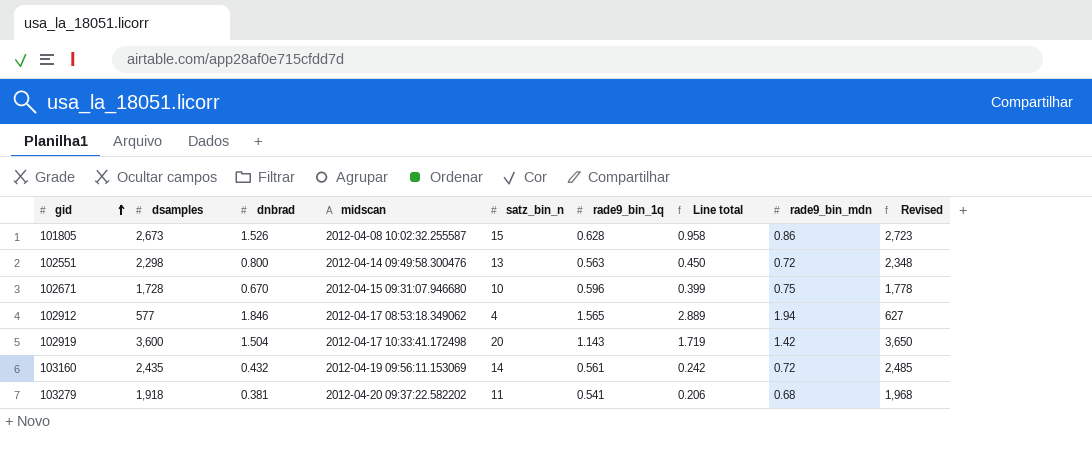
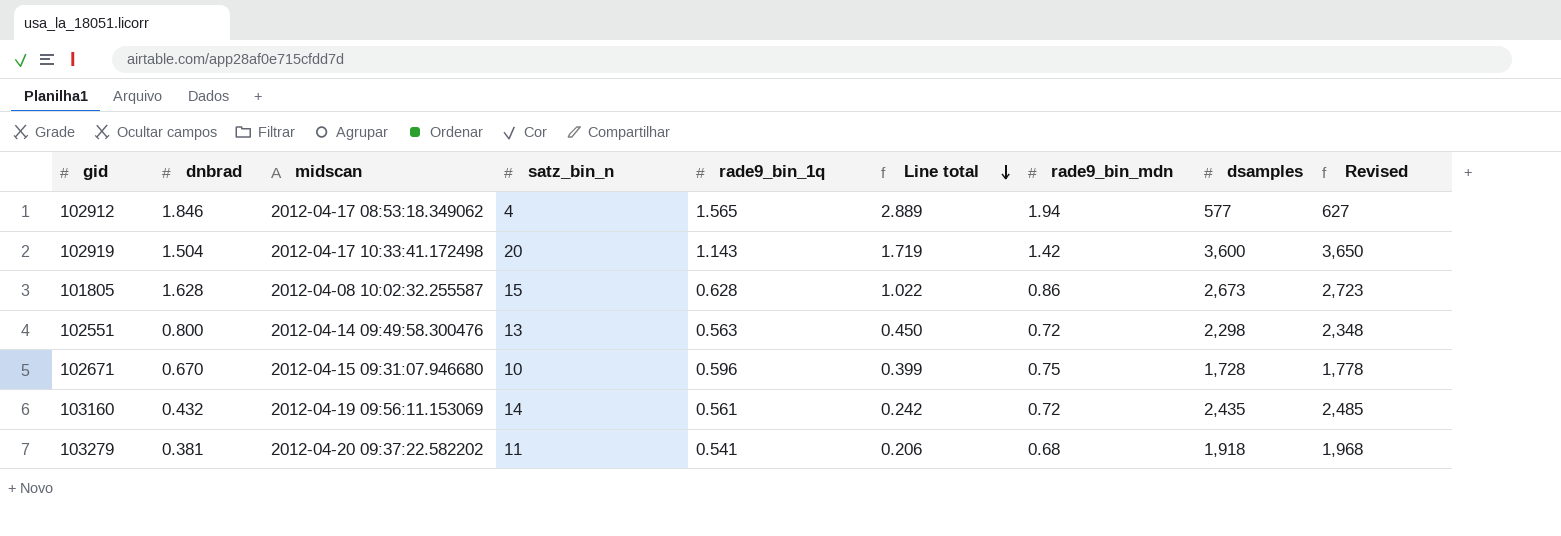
row order: gid ascending -> Line total descending
column dsamples | position: 2 -> 8
101805 | dnbrad: 1.526 -> 1.628
101805 | Line total: 0.958 -> 1.022

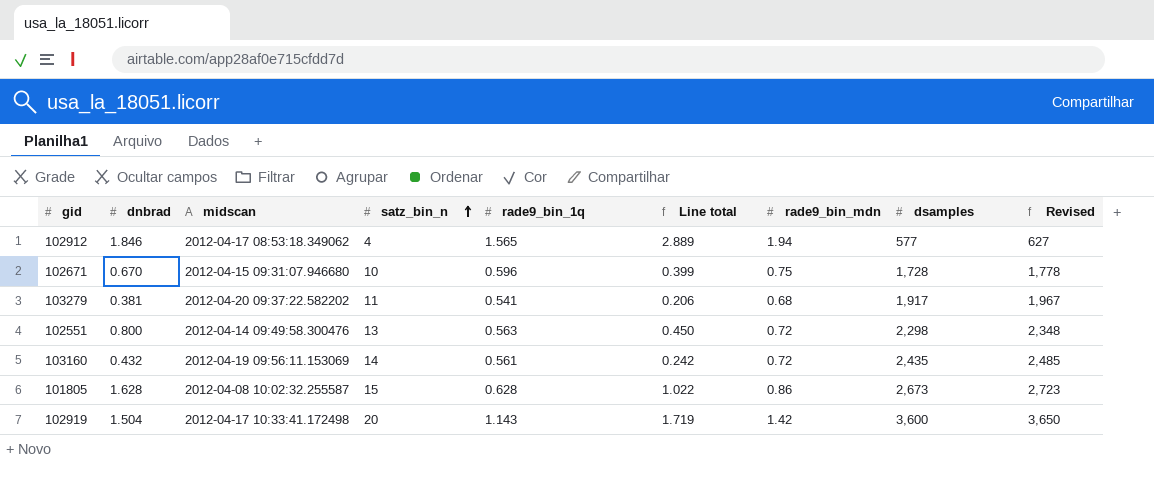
row order: Line total descending -> satz_bin_n ascending
103279 | dsamples: 1,918 -> 1,917
103279 | Revised: 1,968 -> 1,967

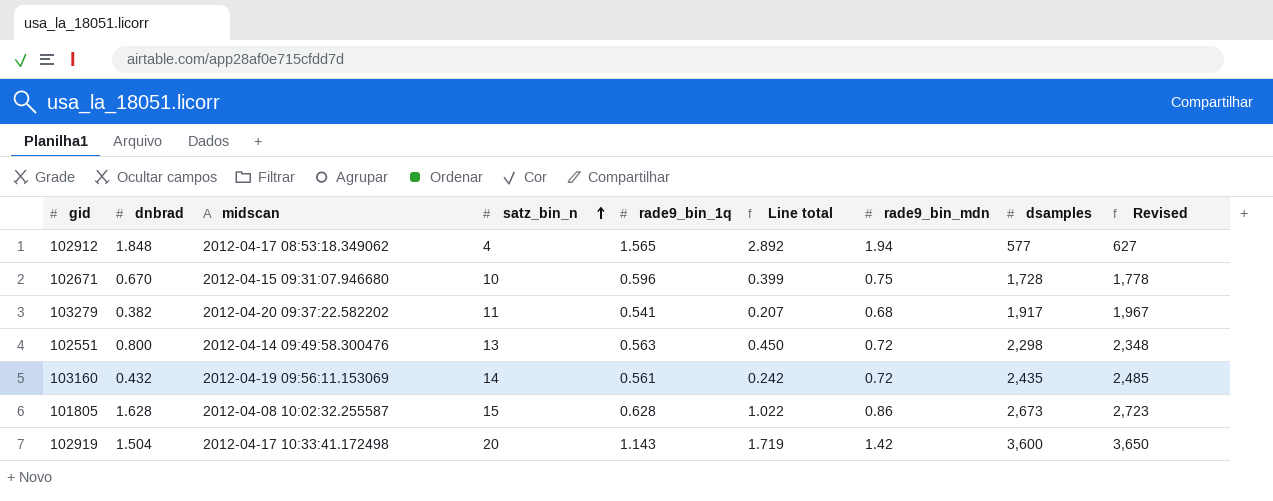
102912 | dnbrad: 1.846 -> 1.848
102912 | Line total: 2.889 -> 2.892
103279 | dnbrad: 0.381 -> 0.382
103279 | Line total: 0.206 -> 0.207

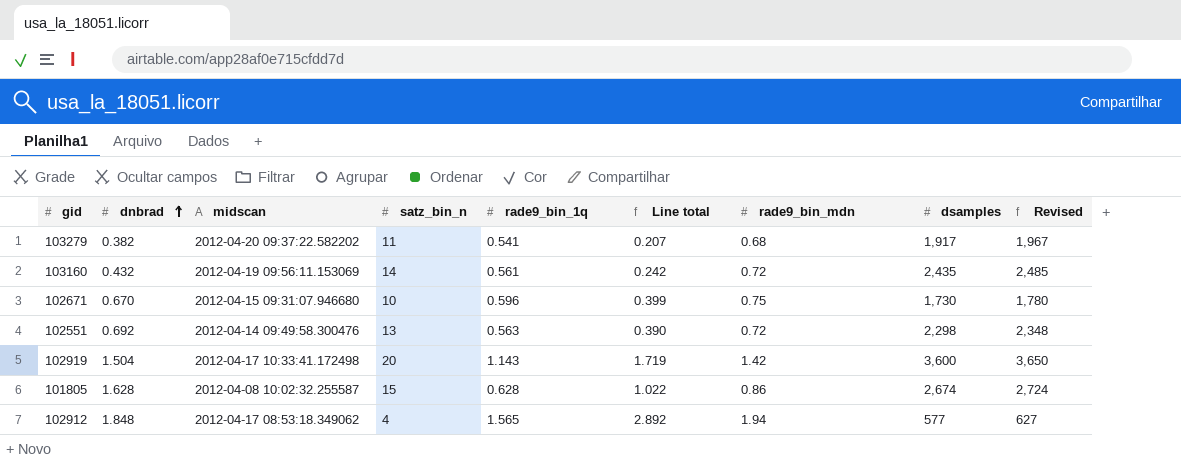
row order: satz_bin_n ascending -> dnbrad ascending
102671 | dsamples: 1,728 -> 1,730
102671 | Revised: 1,778 -> 1,780
102551 | dnbrad: 0.800 -> 0.692
102551 | Line total: 0.450 -> 0.390
101805 | dsamples: 2,673 -> 2,674
101805 | Revised: 2,723 -> 2,724

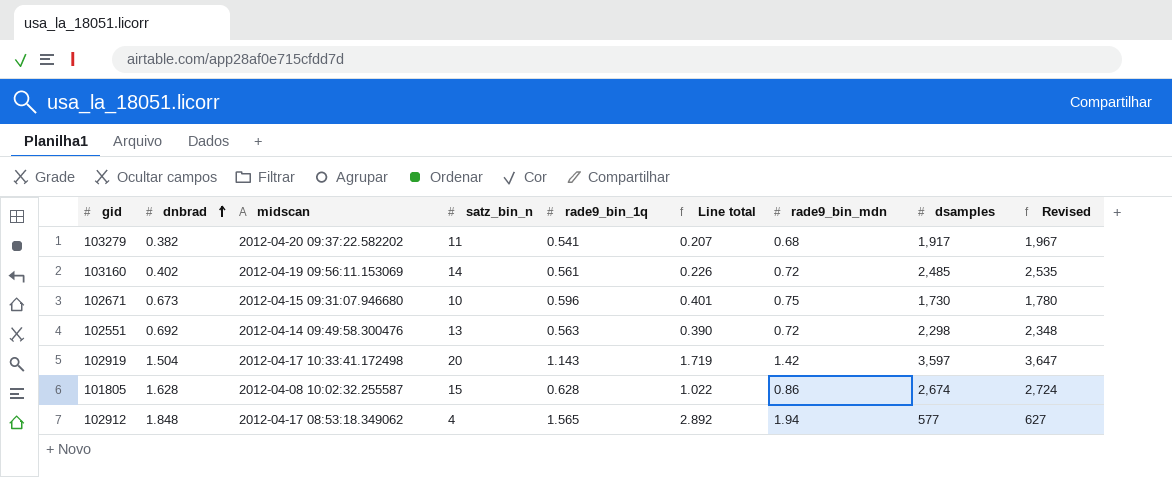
103160 | dnbrad: 0.432 -> 0.402
103160 | Line total: 0.242 -> 0.226
103160 | dsamples: 2,435 -> 2,485
103160 | Revised: 2,485 -> 2,535
102671 | dnbrad: 0.670 -> 0.673
102671 | Line total: 0.399 -> 0.401
102919 | dsamples: 3,600 -> 3,597
102919 | Revised: 3,650 -> 3,647

